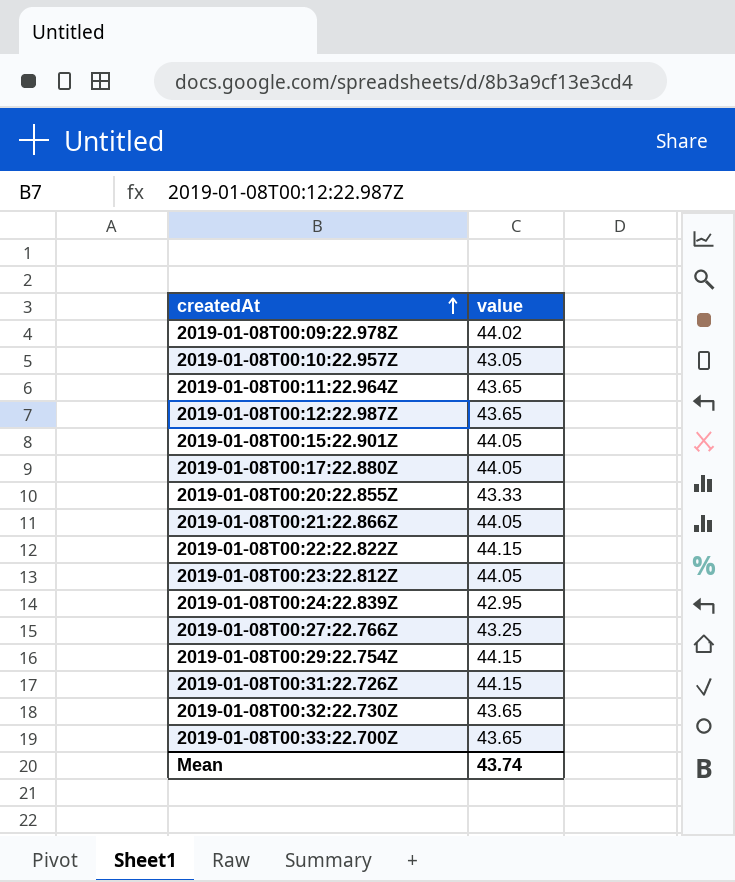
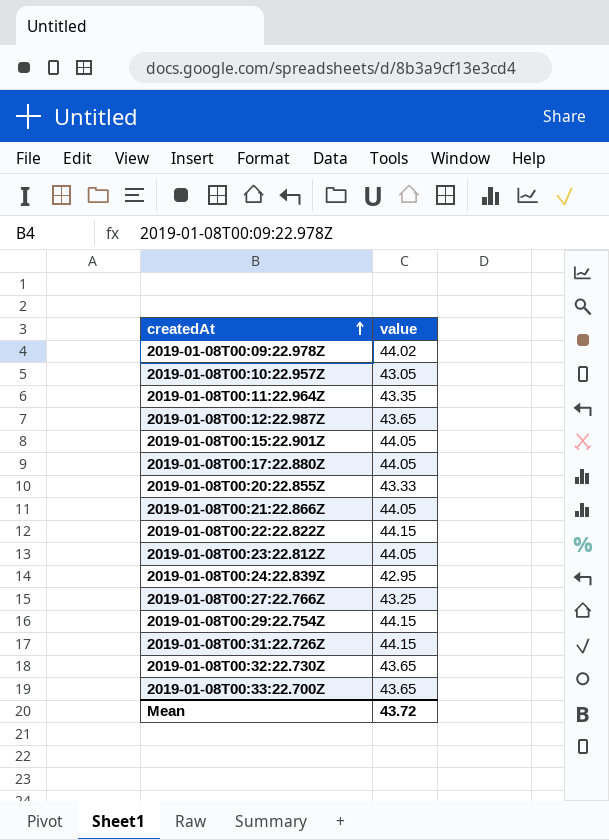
2019-01-08T00:11:22.964Z | value: 43.65 -> 43.35
Mean | value: 43.74 -> 43.72

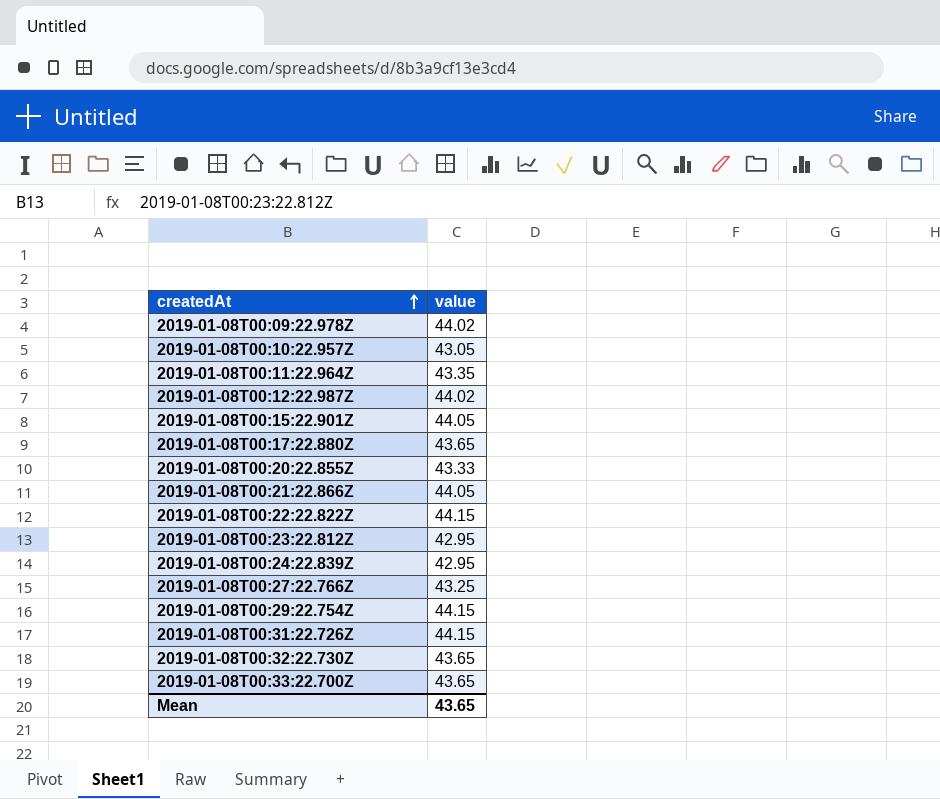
2019-01-08T00:12:22.987Z | value: 43.65 -> 44.02
2019-01-08T00:17:22.880Z | value: 44.05 -> 43.65
2019-01-08T00:23:22.812Z | value: 44.05 -> 42.95
Mean | value: 43.72 -> 43.65

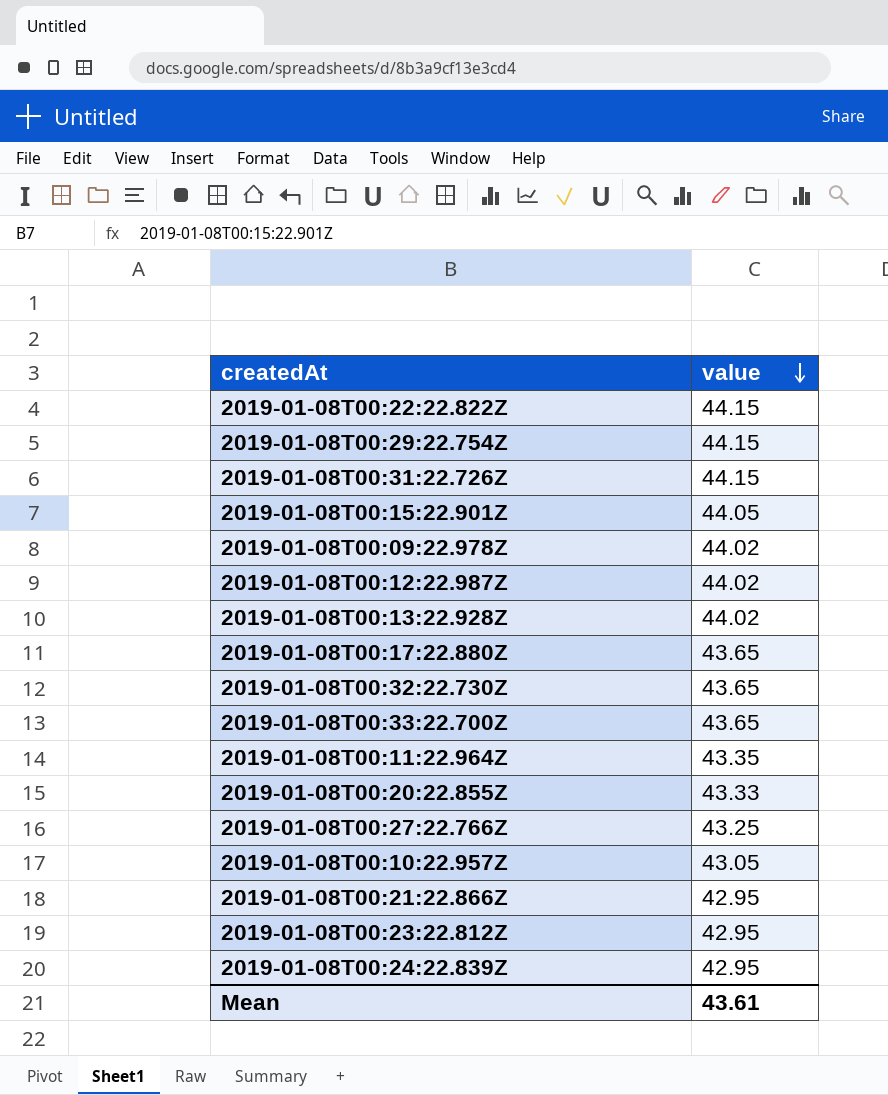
row order: createdAt ascending -> value descending
row 2019-01-08T00:13:22.928Z: none -> 44.02
2019-01-08T00:21:22.866Z | value: 44.05 -> 42.95
Mean | value: 43.65 -> 43.61

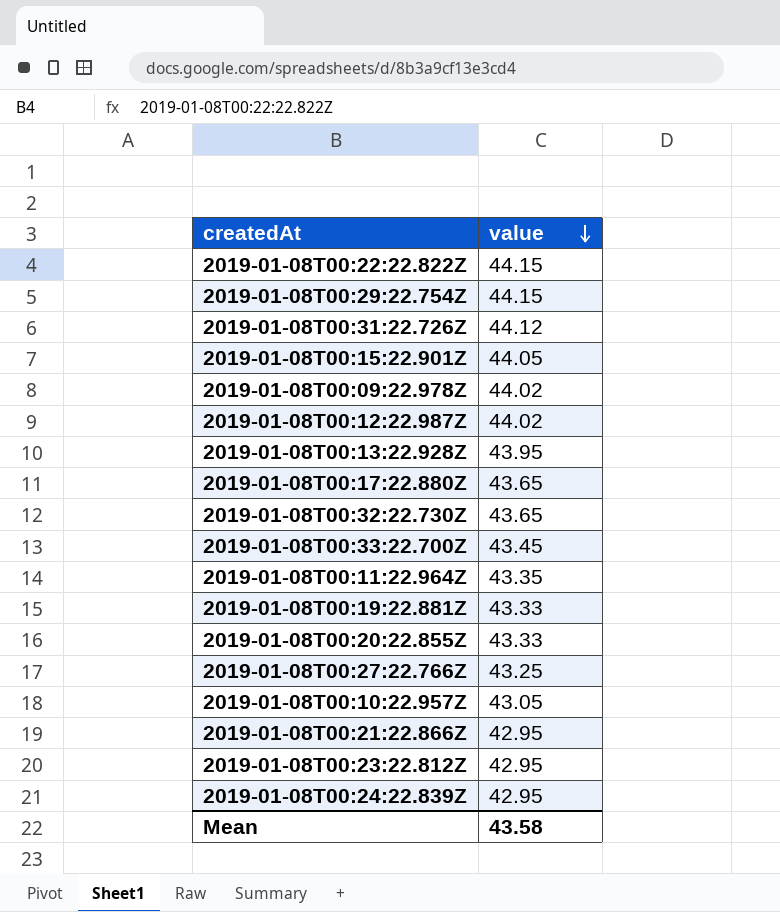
2019-01-08T00:31:22.726Z | value: 44.15 -> 44.12
2019-01-08T00:13:22.928Z | value: 44.02 -> 43.95
2019-01-08T00:33:22.700Z | value: 43.65 -> 43.45
row 2019-01-08T00:19:22.881Z: none -> 43.33
Mean | value: 43.61 -> 43.58

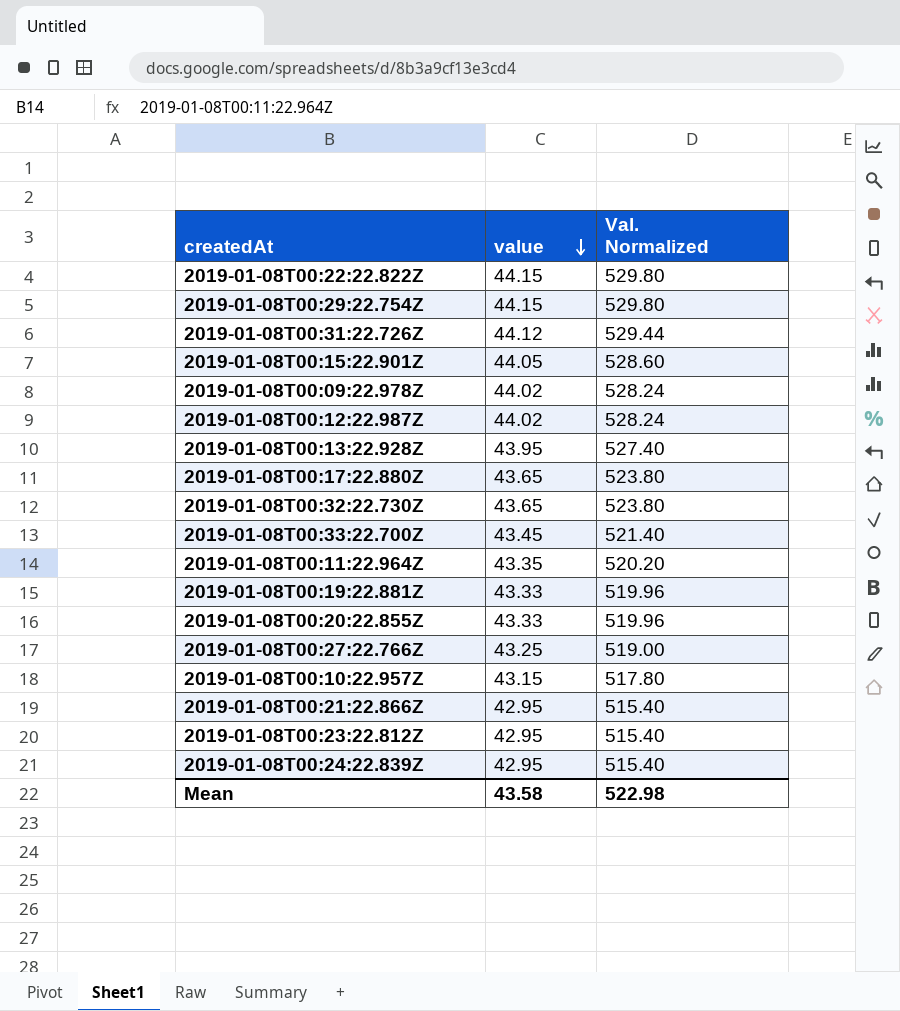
column Val. Normalized | formula: none -> [value] * 12
2019-01-08T00:10:22.957Z | value: 43.05 -> 43.15

